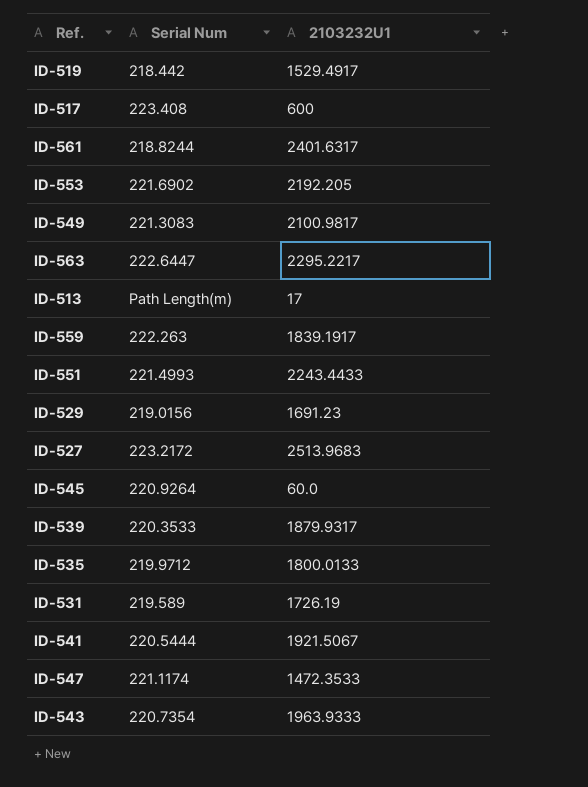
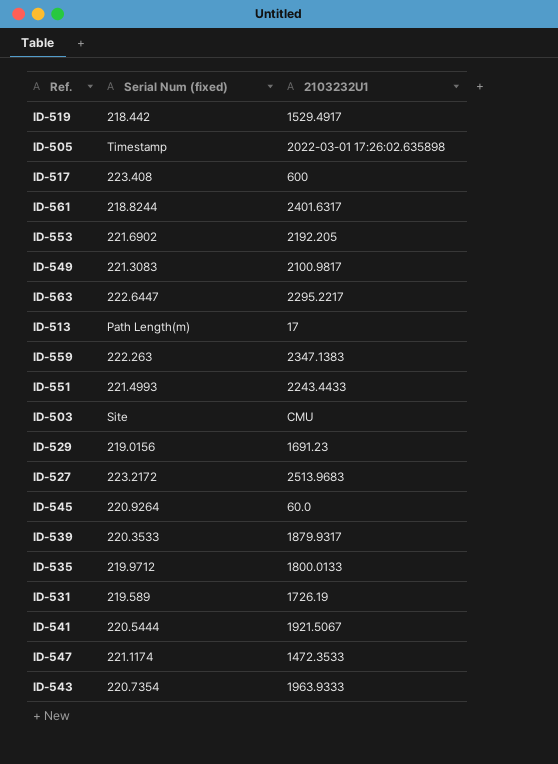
column name: Serial Num -> Serial Num (fixed)
row ID-505: none -> Timestamp | 2022-03-01 17:26:02.635898
ID-559 | 2103232U1: 1839.1917 -> 2347.1383
row ID-503: none -> Site | CMU

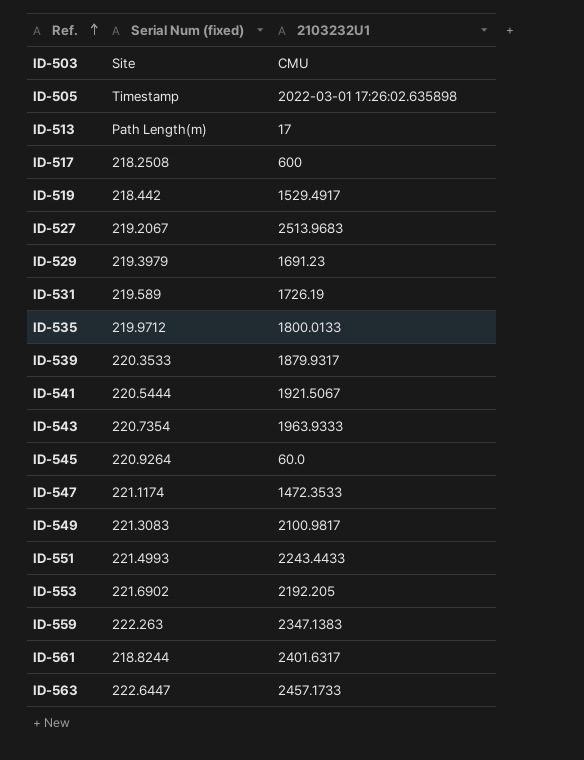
row order: none -> Ref. ascending
ID-517 | Serial Num (fixed): 223.408 -> 218.2508
ID-527 | Serial Num (fixed): 223.2172 -> 219.2067
ID-529 | Serial Num (fixed): 219.0156 -> 219.3979
ID-563 | 2103232U1: 2295.2217 -> 2457.1733

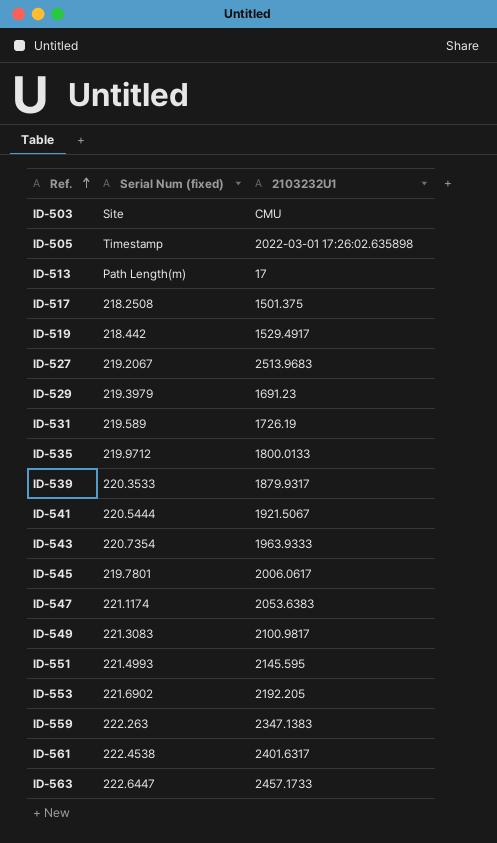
ID-517 | 2103232U1: 600 -> 1501.375
ID-545 | Serial Num (fixed): 220.9264 -> 219.7801
ID-545 | 2103232U1: 60.0 -> 2006.0617
ID-547 | 2103232U1: 1472.3533 -> 2053.6383
ID-551 | 2103232U1: 2243.4433 -> 2145.595
ID-561 | Serial Num (fixed): 218.8244 -> 222.4538

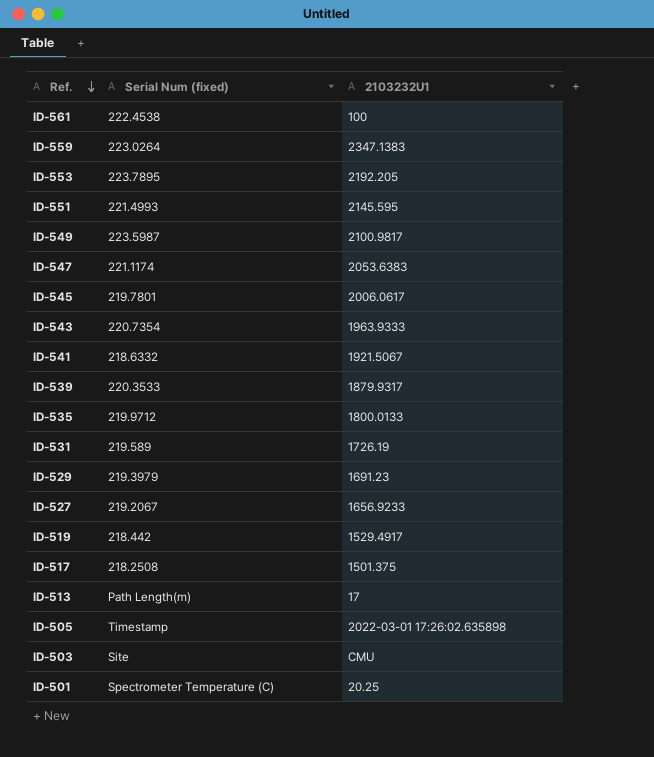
row order: Ref. ascending -> Ref. descending
row ID-563: 222.6447 | 2457.1733 -> none
ID-561 | 2103232U1: 2401.6317 -> 100
ID-559 | Serial Num (fixed): 222.263 -> 223.0264
ID-553 | Serial Num (fixed): 221.6902 -> 223.7895
ID-549 | Serial Num (fixed): 221.3083 -> 223.5987
ID-541 | Serial Num (fixed): 220.5444 -> 218.6332
ID-527 | 2103232U1: 2513.9683 -> 1656.9233
row ID-501: none -> Spectrometer Temperature (C) | 20.25

